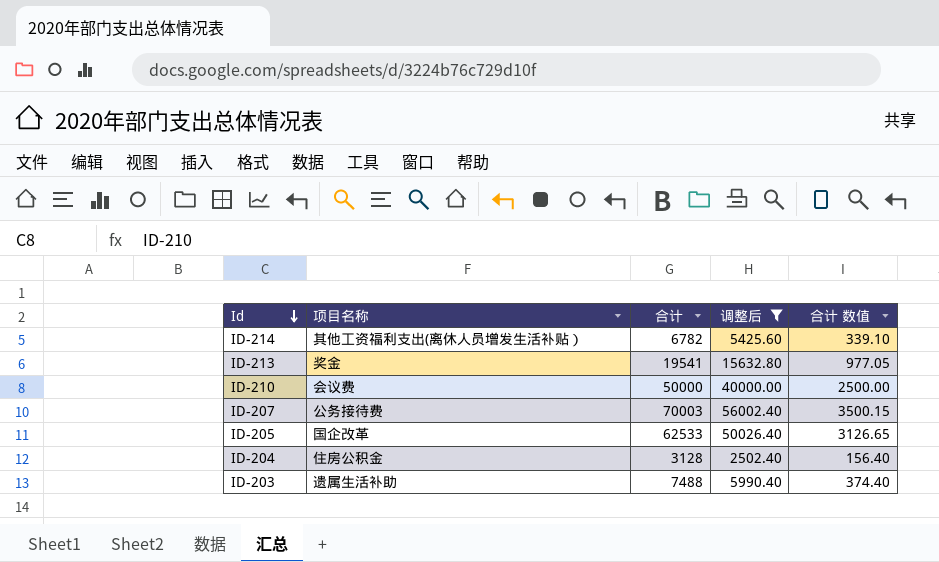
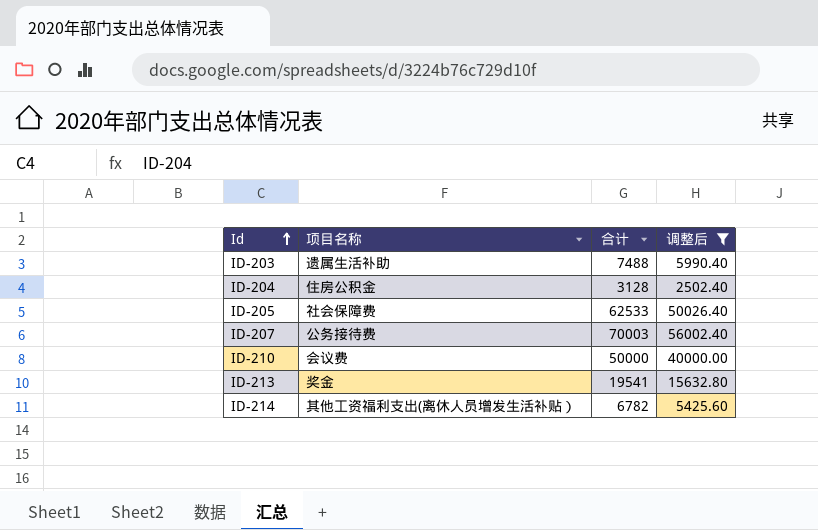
row order: Id descending -> Id ascending
column 合计 数值 | formula: [合计] * 0.05 -> none
ID-205 | 项目名称: 国企改革 -> 社会保障费

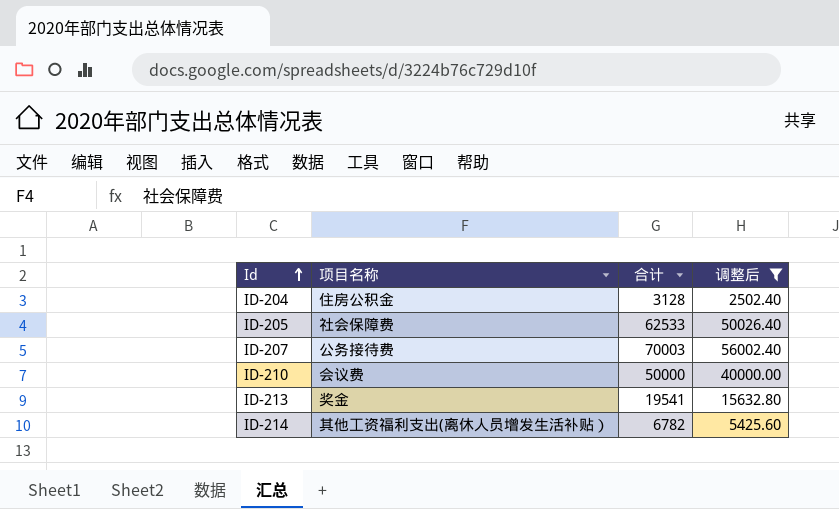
row ID-203: 遗属生活补助 | 7488 | 5990.40 -> none

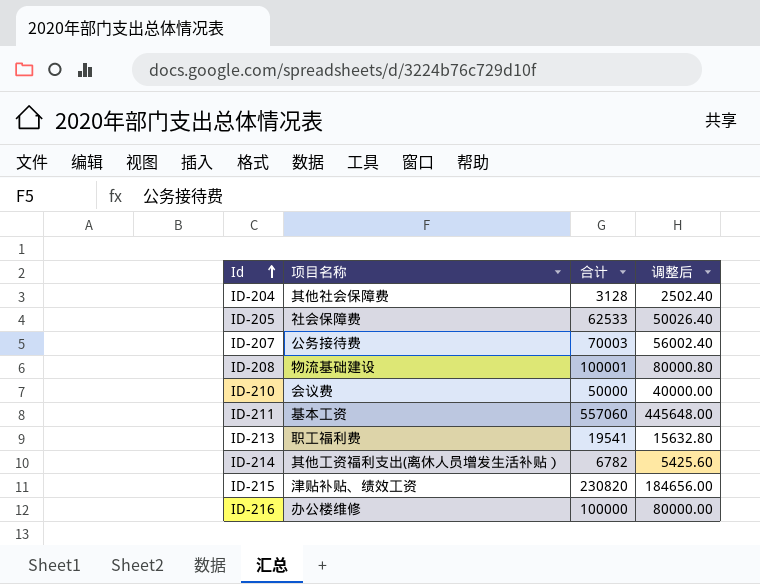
filter: 调整后 <= 56002.40 -> none
ID-204 | 项目名称: 住房公积金 -> 其他社会保障费
ID-213 | 项目名称: 奖金 -> 职工福利费

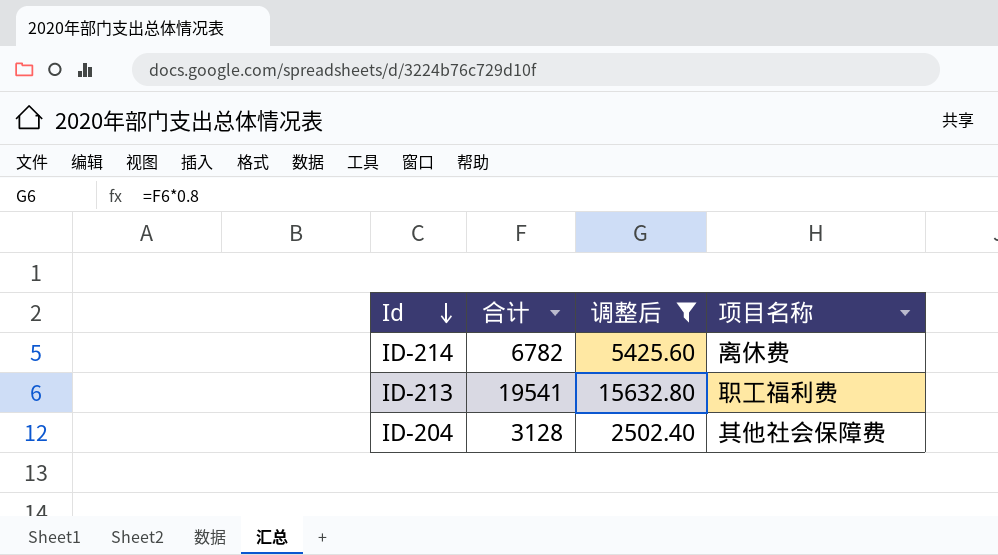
filter: none -> 调整后 <= 15632.80
row order: Id ascending -> Id descending
column 项目名称 | position: 2 -> 4
ID-214 | 项目名称: 其他工资福利支出(离休人员增发生活补贴） -> 离休费

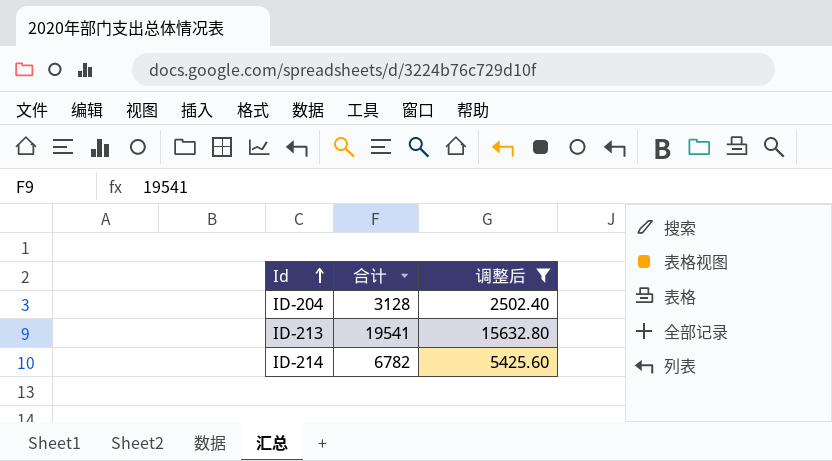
row order: Id descending -> Id ascending
column 项目名称 | position: 4 -> none

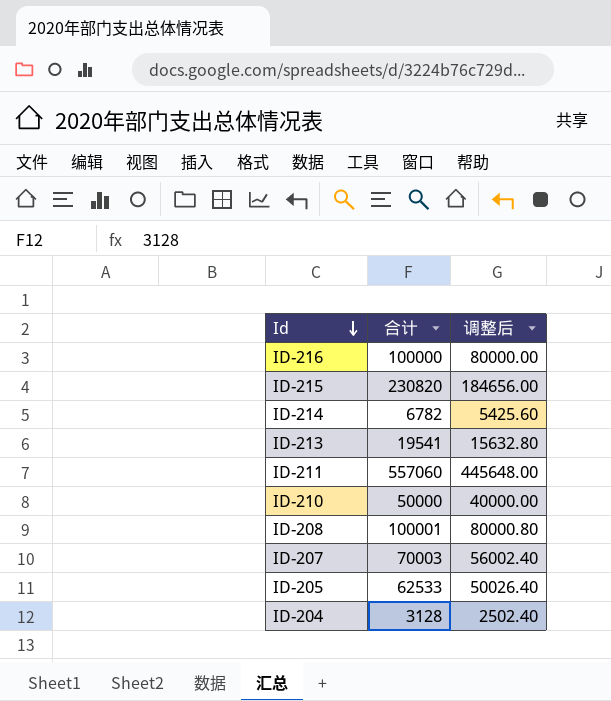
filter: 调整后 <= 15632.80 -> none
row order: Id ascending -> Id descending

